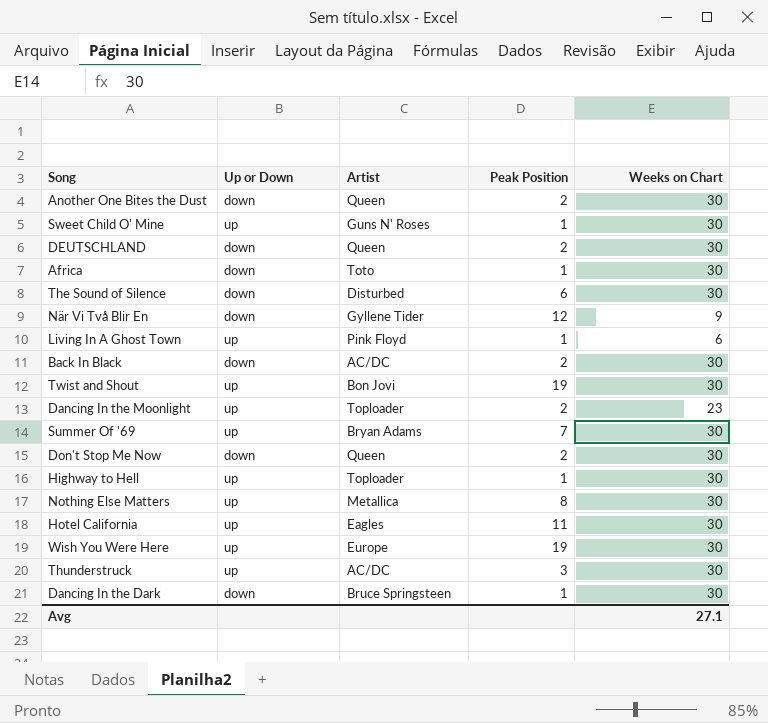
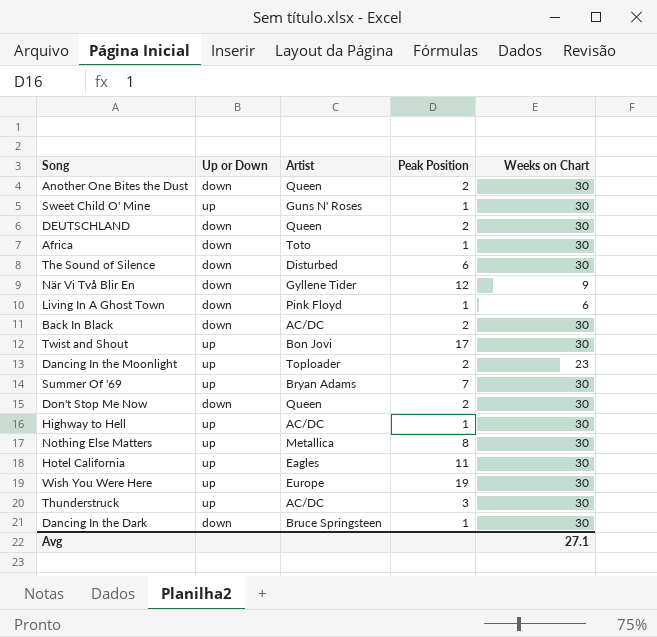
Living In A Ghost Town | Up or Down: up -> down
Twist and Shout | Peak Position: 19 -> 17
Highway to Hell | Artist: Toploader -> AC/DC

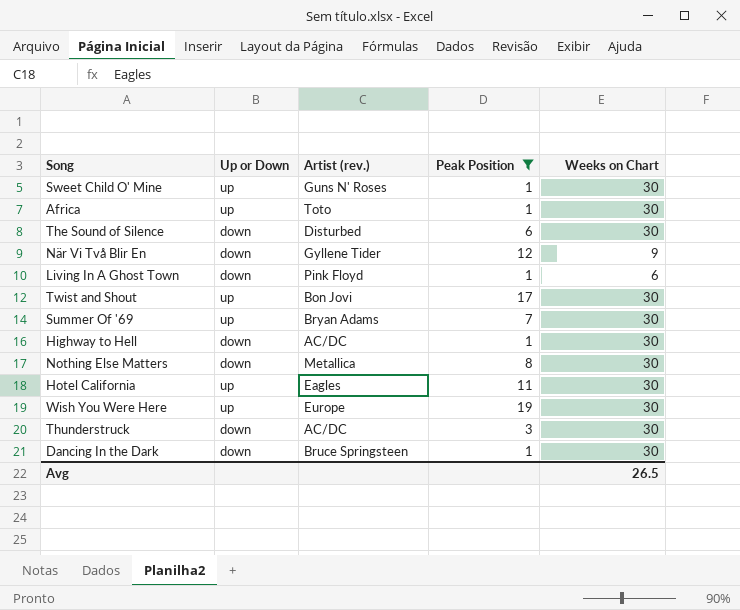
filter: none -> Peak Position != 2
column name: Artist -> Artist (rev.)
Africa | Up or Down: down -> up
Highway to Hell | Up or Down: up -> down
Nothing Else Matters | Up or Down: up -> down
Thunderstruck | Up or Down: up -> down
Avg | Weeks on Chart: 27.1 -> 26.5

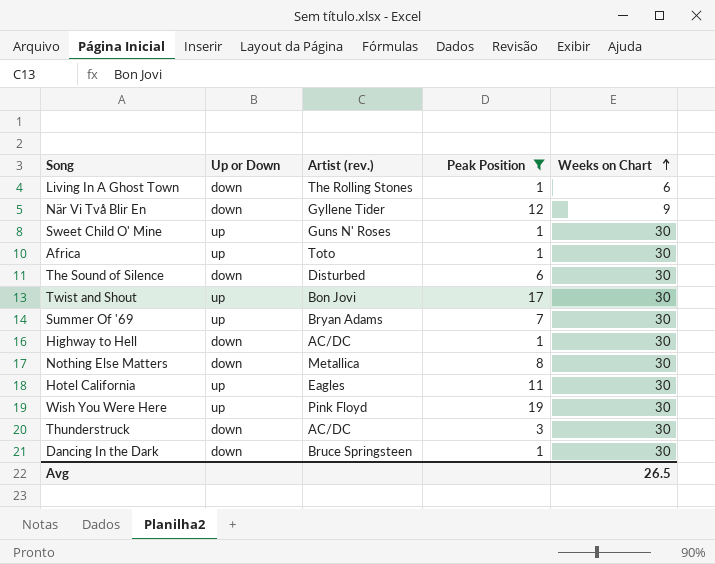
row order: none -> Weeks on Chart ascending
Living In A Ghost Town | Artist (rev.): Pink Floyd -> The Rolling Stones
Wish You Were Here | Artist (rev.): Europe -> Pink Floyd

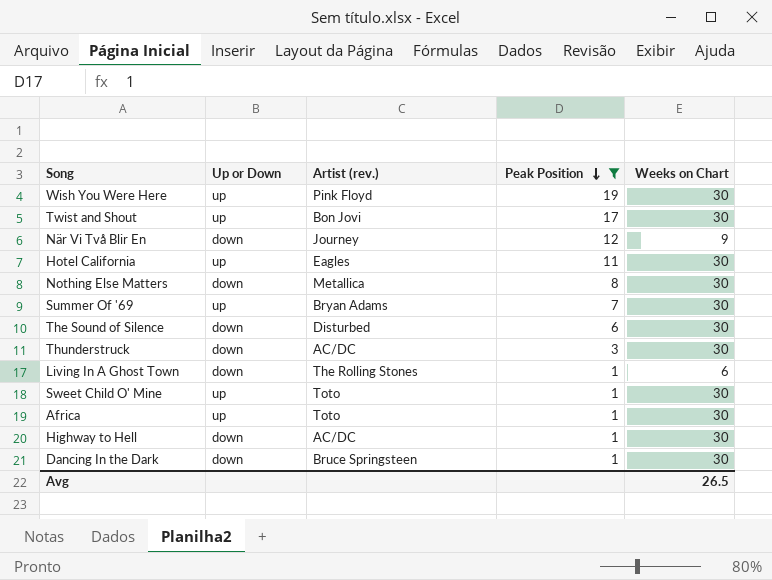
row order: Weeks on Chart ascending -> Peak Position descending
När Vi Två Blir En | Artist (rev.): Gyllene Tider -> Journey
Sweet Child O' Mine | Artist (rev.): Guns N' Roses -> Toto

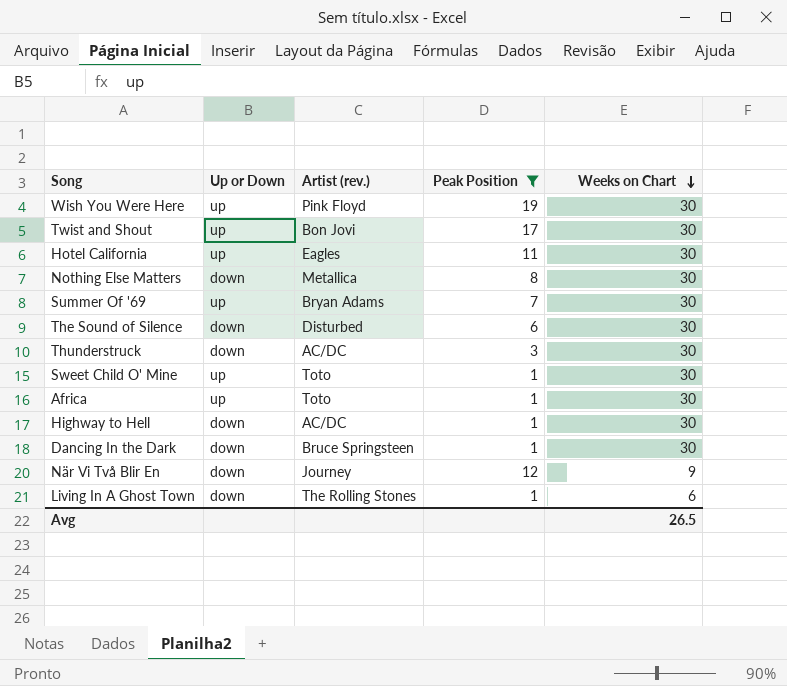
row order: Peak Position descending -> Weeks on Chart descending

